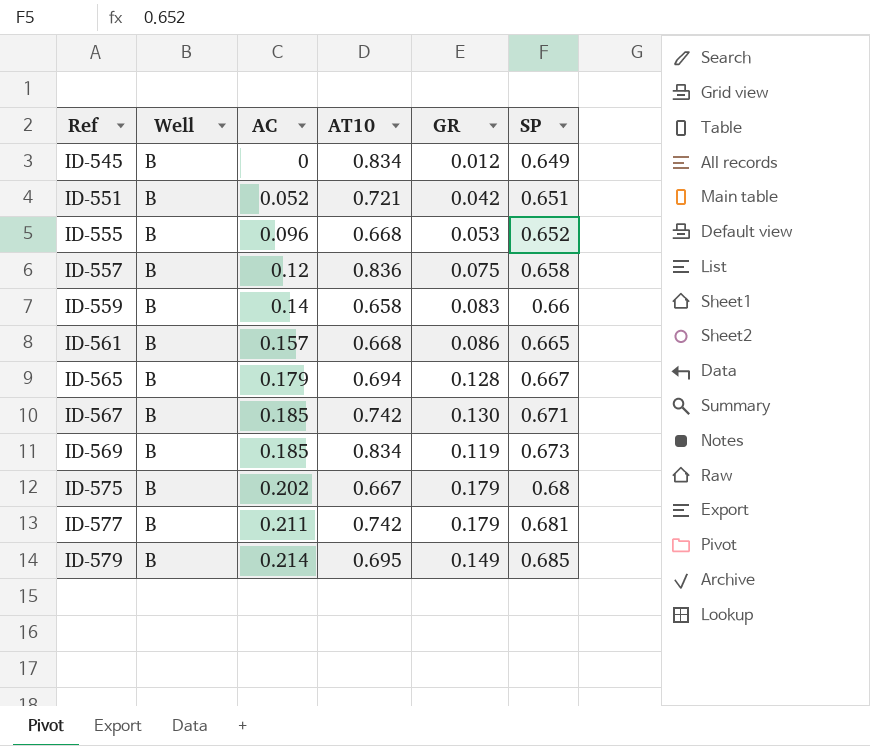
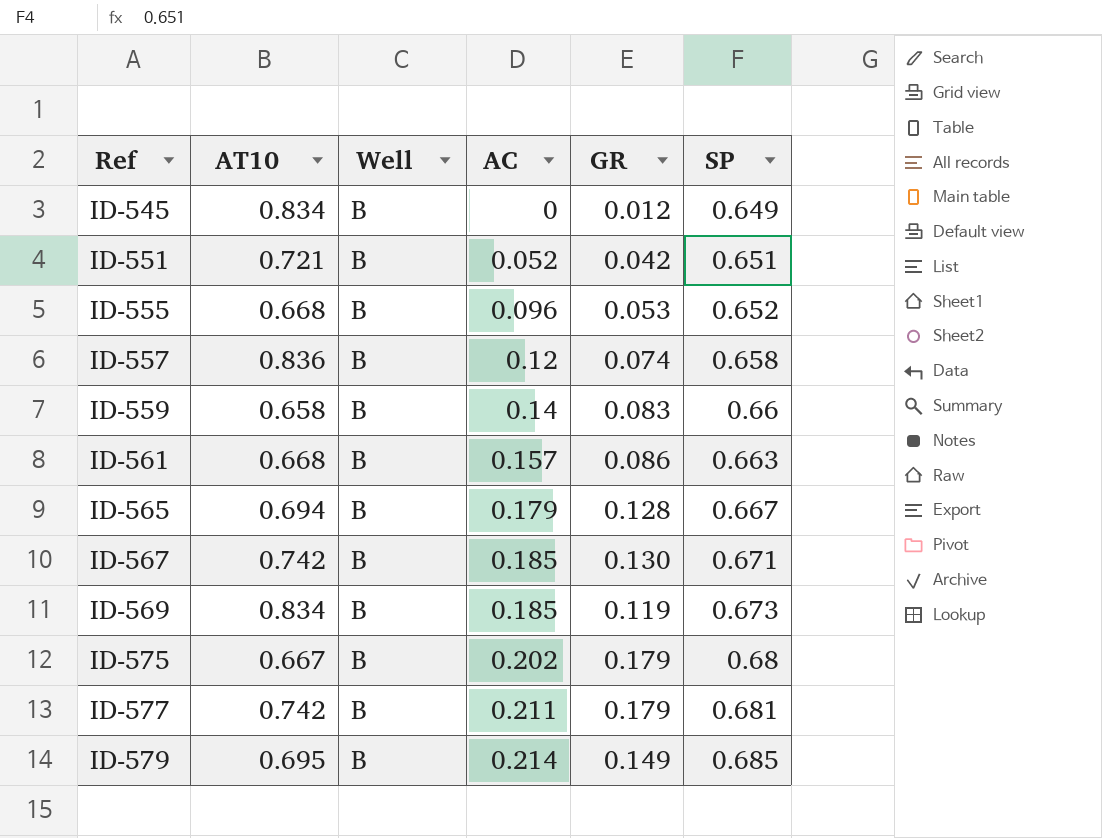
column AT10 | position: 4 -> 2
ID-557 | GR: 0.075 -> 0.074
ID-561 | SP: 0.665 -> 0.663

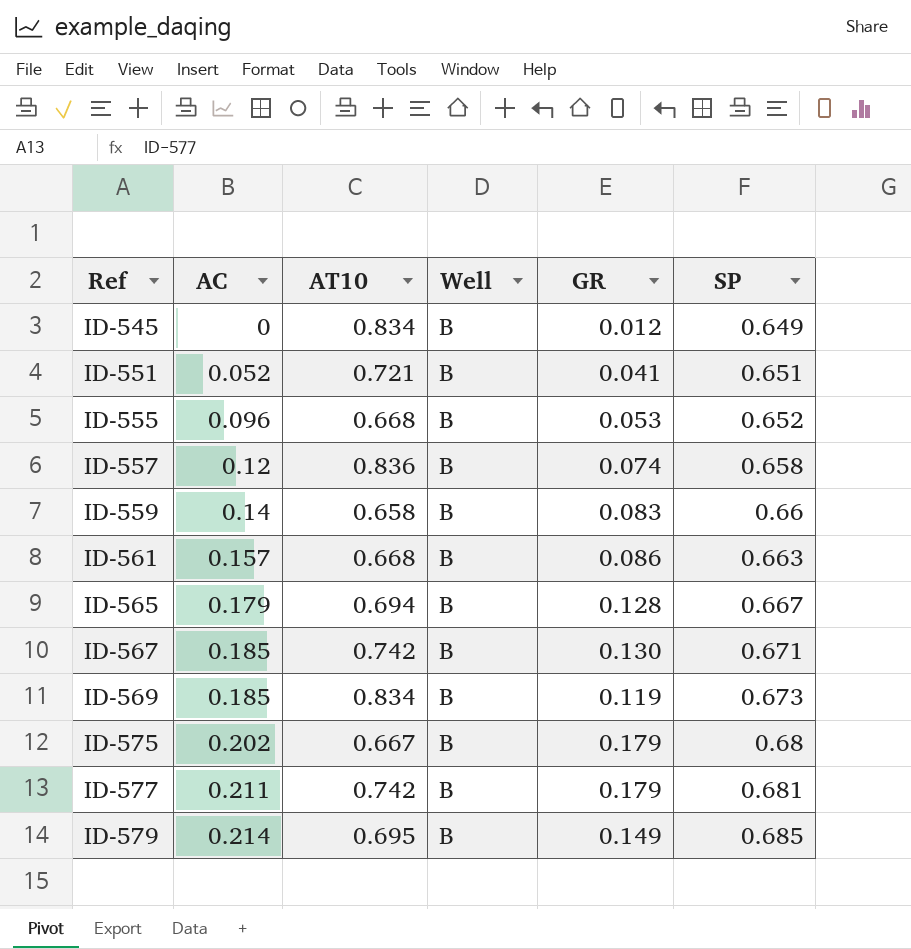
column AC | position: 4 -> 2
ID-551 | GR: 0.042 -> 0.041

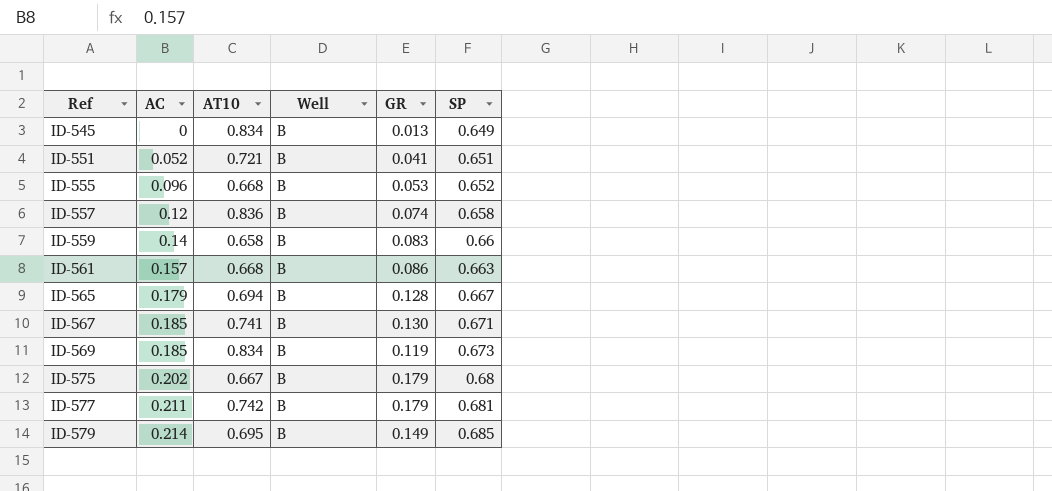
ID-545 | GR: 0.012 -> 0.013
ID-567 | AT10: 0.742 -> 0.741

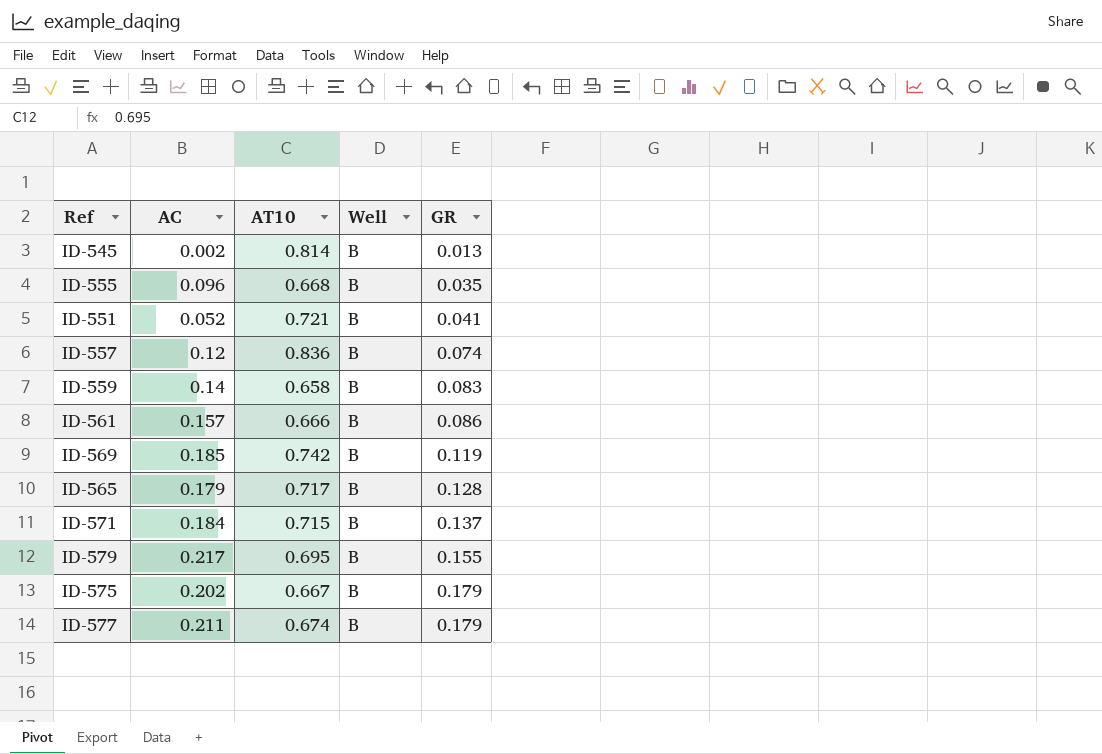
row order: Ref ascending -> GR ascending
column SP | position: 6 -> none
row ID-567: 0.185 | 0.741 | B | 0.130 | 0.671 -> none
ID-545 | AC: 0 -> 0.002
ID-545 | AT10: 0.834 -> 0.814
ID-555 | GR: 0.053 -> 0.035
ID-561 | AT10: 0.668 -> 0.666
ID-569 | AT10: 0.834 -> 0.742
ID-565 | AT10: 0.694 -> 0.717
row ID-571: none -> 0.184 | 0.715 | B | 0.137
ID-579 | AC: 0.214 -> 0.217
ID-579 | GR: 0.149 -> 0.155
ID-577 | AT10: 0.742 -> 0.674

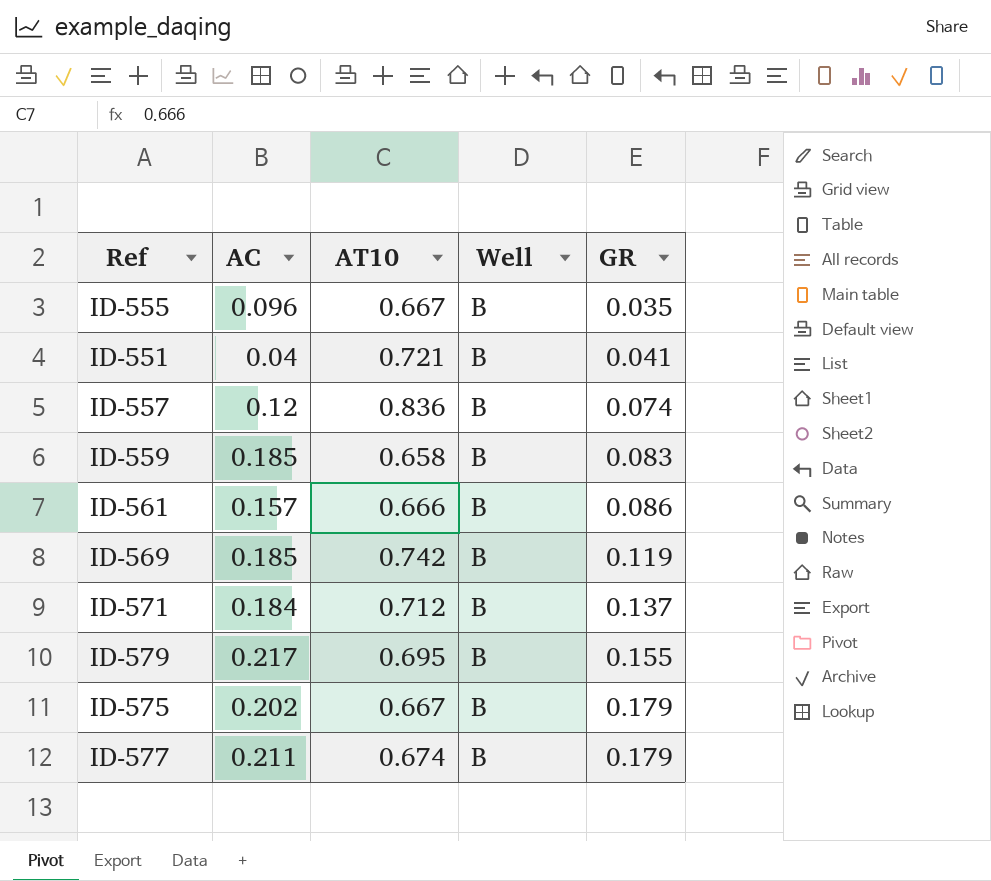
row ID-545: 0.002 | 0.814 | B | 0.013 -> none
row ID-565: 0.179 | 0.717 | B | 0.128 -> none
ID-555 | AT10: 0.668 -> 0.667
ID-551 | AC: 0.052 -> 0.04
ID-559 | AC: 0.14 -> 0.185
ID-571 | AT10: 0.715 -> 0.712

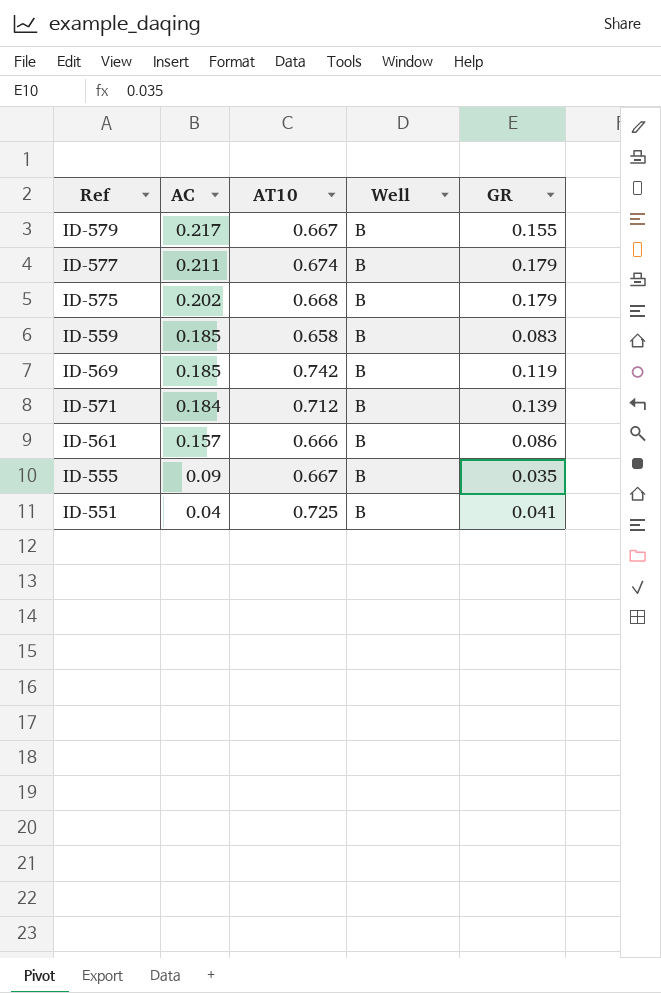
row order: GR ascending -> AC descending
row ID-557: 0.12 | 0.836 | B | 0.074 -> none
ID-579 | AT10: 0.695 -> 0.667
ID-575 | AT10: 0.667 -> 0.668
ID-571 | GR: 0.137 -> 0.139
ID-555 | AC: 0.096 -> 0.09
ID-551 | AT10: 0.721 -> 0.725

